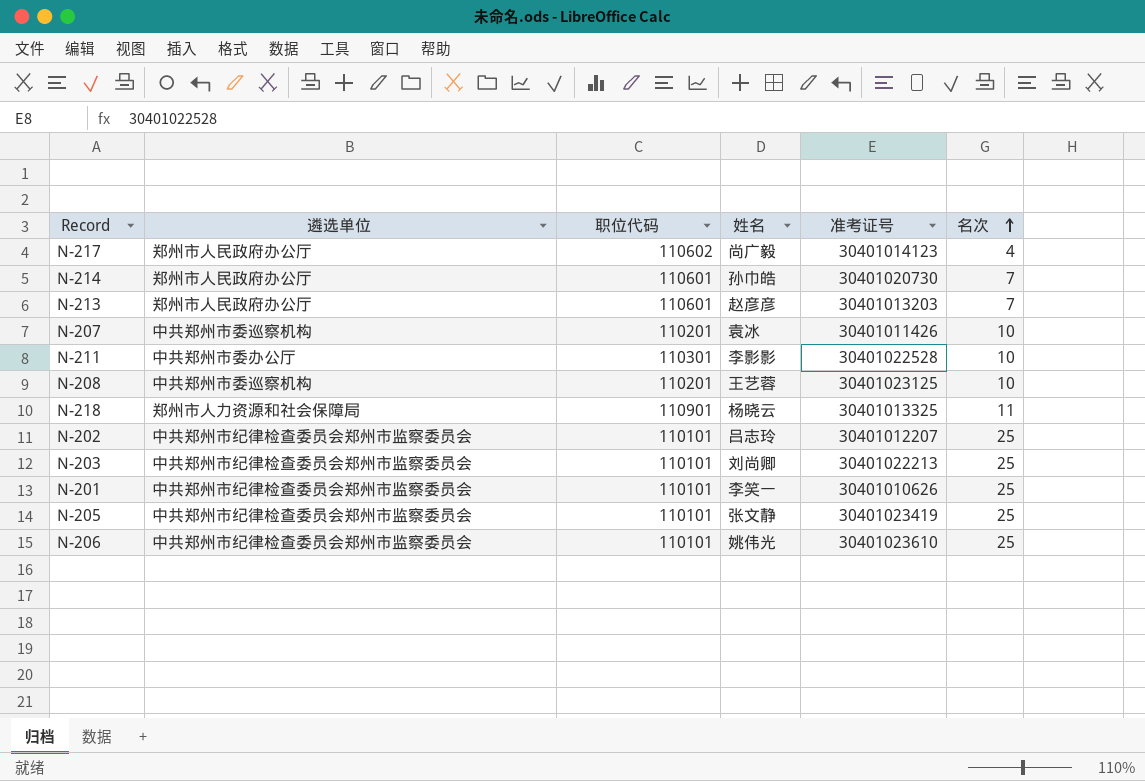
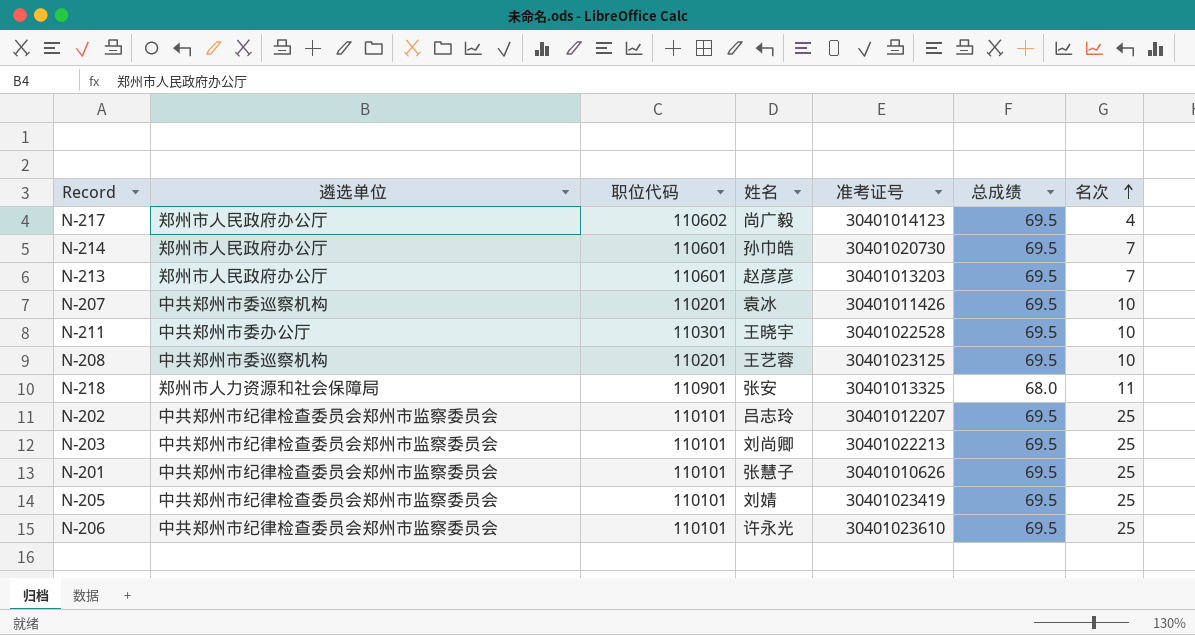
column 总成绩 | position: none -> 6
N-211 | 姓名: 李影影 -> 王晓宇
N-218 | 姓名: 杨晓云 -> 张安
N-201 | 姓名: 李笑一 -> 张慧子
N-205 | 姓名: 张文静 -> 刘婧
N-206 | 姓名: 姚伟光 -> 许永光

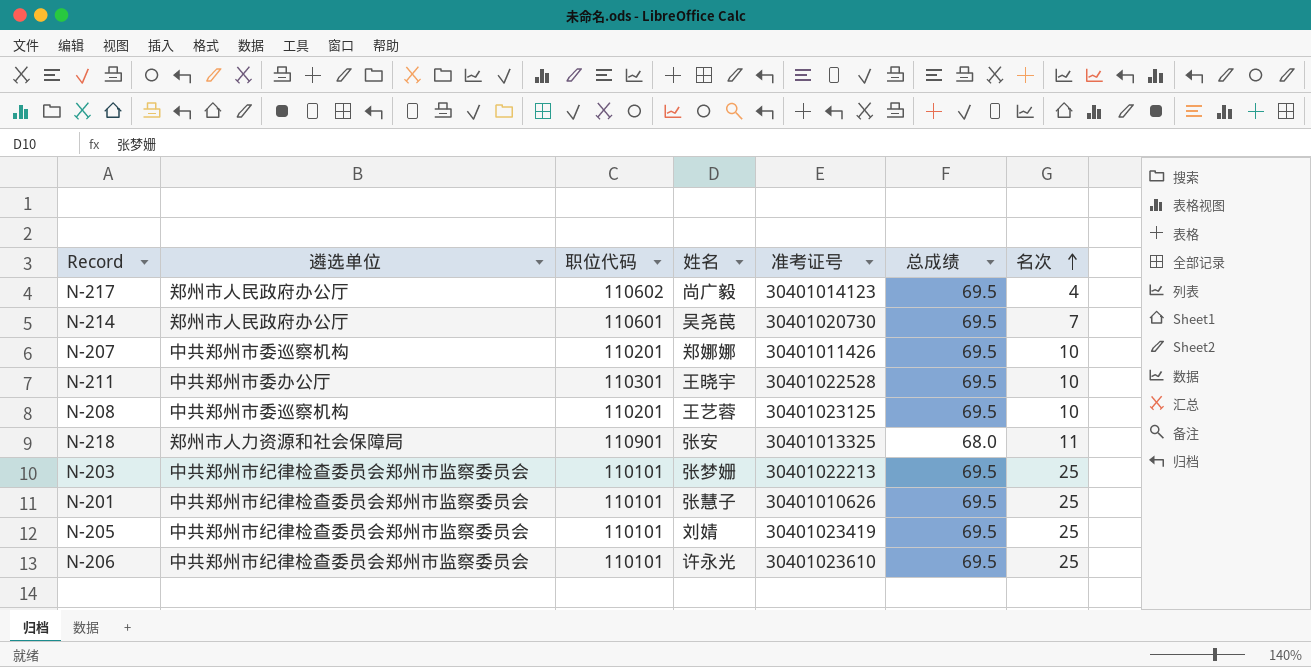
row N-213: 郑州市人民政府办公厅 | 110601 | 赵彦彦 | 30401013203 | 69.5 | 7 -> none
row N-202: 中共郑州市纪律检查委员会郑州市监察委员会 | 110101 | 吕志玲 | 30401012207 | 69.5 | 25 -> none
N-214 | 姓名: 孙巾皓 -> 吴尧苠
N-207 | 姓名: 袁冰 -> 郑娜娜
N-203 | 姓名: 刘尚卿 -> 张梦姗

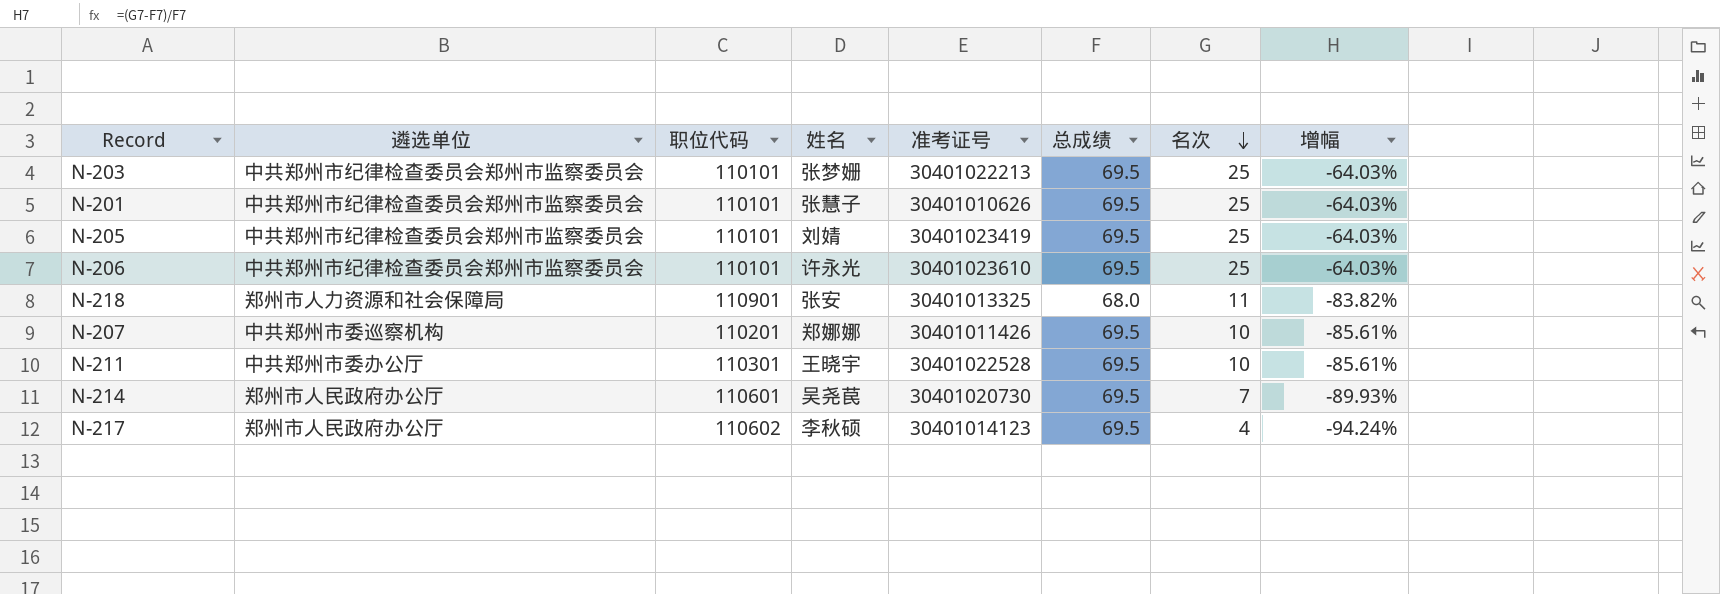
row order: 名次 ascending -> 名次 descending
column 增幅 | formula: none -> ([名次] - [总成绩]) / [总成绩]
row N-208: 中共郑州市委巡察机构 | 110201 | 王艺蓉 | 30401023125 | 69.5 | 10 -> none
N-217 | 姓名: 尚广毅 -> 李秋硕

